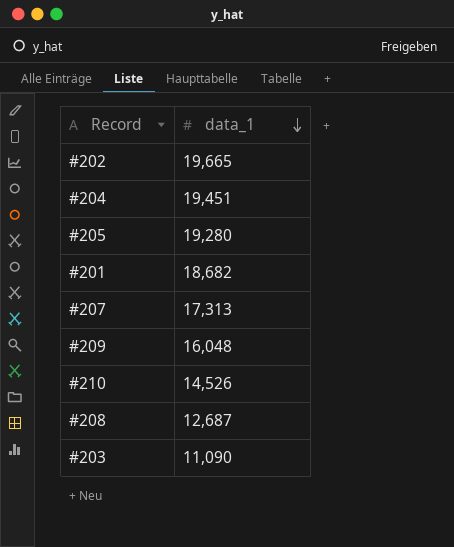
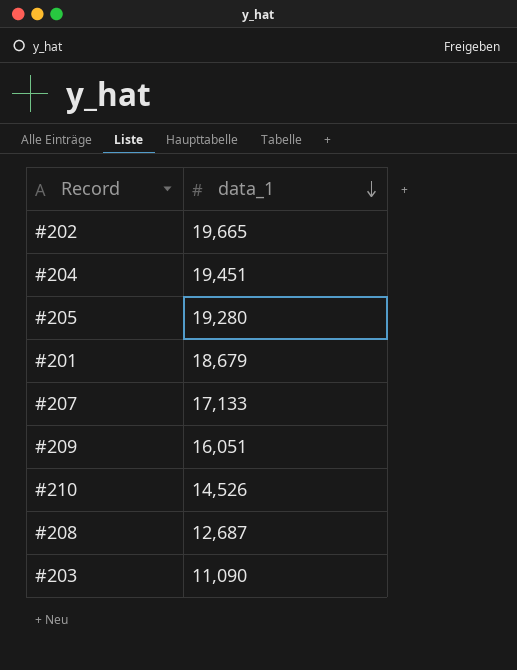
#201 | data_1: 18,682 -> 18,679
#207 | data_1: 17,313 -> 17,133
#209 | data_1: 16,048 -> 16,051

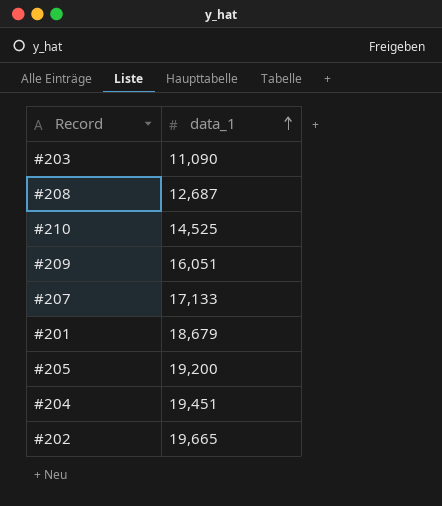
row order: data_1 descending -> data_1 ascending
#210 | data_1: 14,526 -> 14,525
#205 | data_1: 19,280 -> 19,200

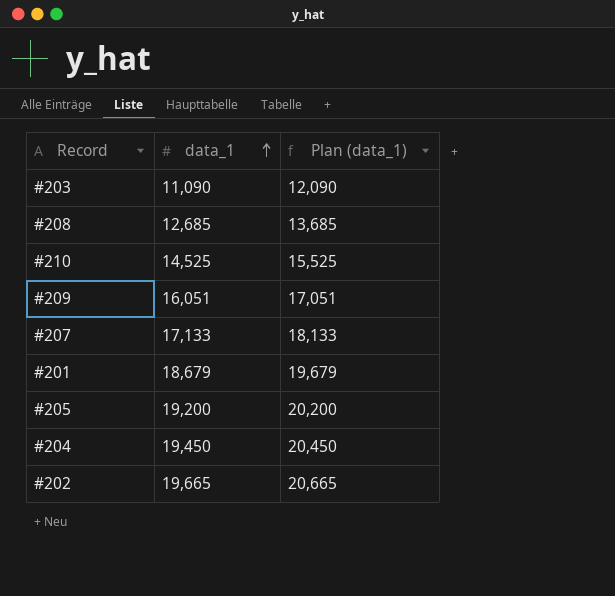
column Plan (data_1) | formula: none -> [data_1] + 1000
#208 | data_1: 12,687 -> 12,685
#204 | data_1: 19,451 -> 19,450

